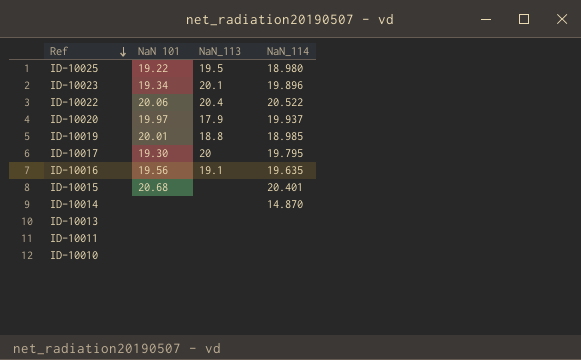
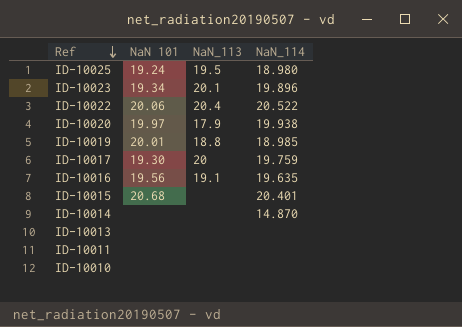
ID-10025 | NaN 101: 19.22 -> 19.24
ID-10020 | NaN_114: 19.937 -> 19.938
ID-10017 | NaN_114: 19.795 -> 19.759

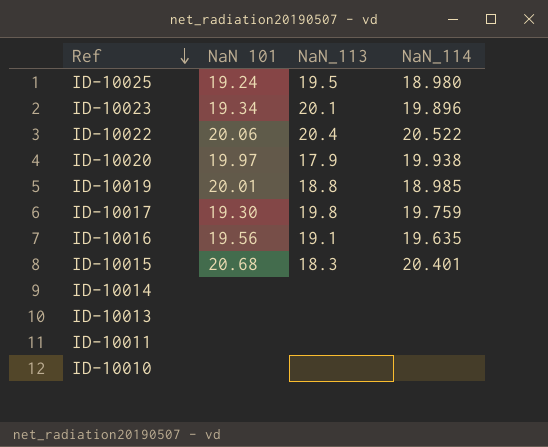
ID-10017 | NaN_113: 20 -> 19.8
ID-10015 | NaN_113: none -> 18.3
ID-10014 | NaN_114: 14.870 -> none

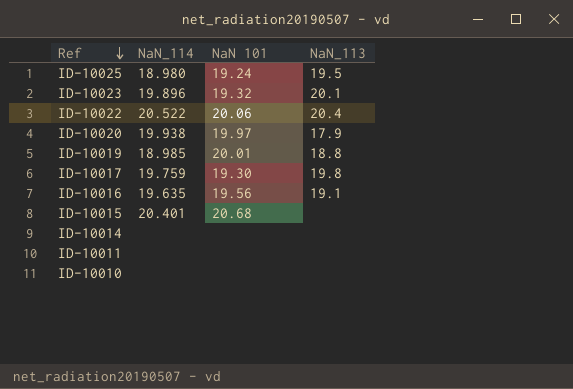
column NaN_114 | position: 4 -> 2
row ID-10013: none | none | none -> none
ID-10023 | NaN 101: 19.34 -> 19.32
ID-10015 | NaN_113: 18.3 -> none

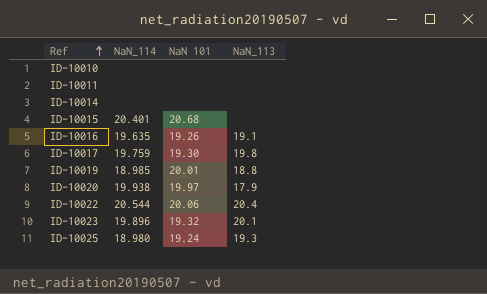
row order: Ref descending -> Ref ascending
ID-10016 | NaN 101: 19.56 -> 19.26
ID-10022 | NaN_114: 20.522 -> 20.544
ID-10025 | NaN_113: 19.5 -> 19.3

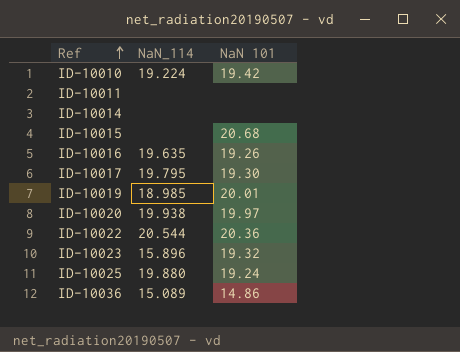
column NaN_113 | position: 4 -> none
ID-10010 | NaN_114: none -> 19.224
ID-10010 | NaN 101: none -> 19.42
ID-10015 | NaN_114: 20.401 -> none
ID-10017 | NaN_114: 19.759 -> 19.795
ID-10022 | NaN 101: 20.06 -> 20.36
ID-10023 | NaN_114: 19.896 -> 15.896
ID-10025 | NaN_114: 18.980 -> 19.880
row ID-10036: none -> 15.089 | 14.86

